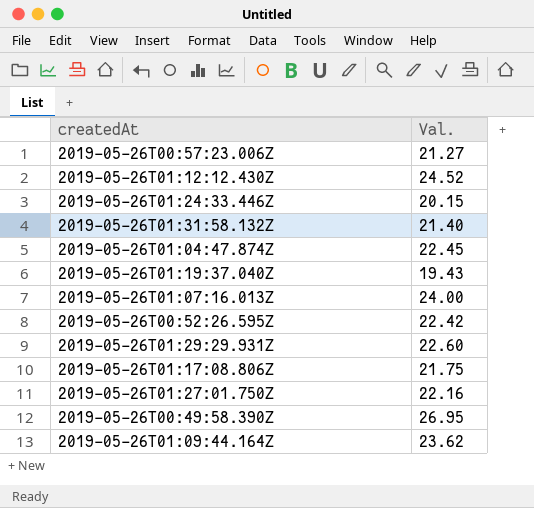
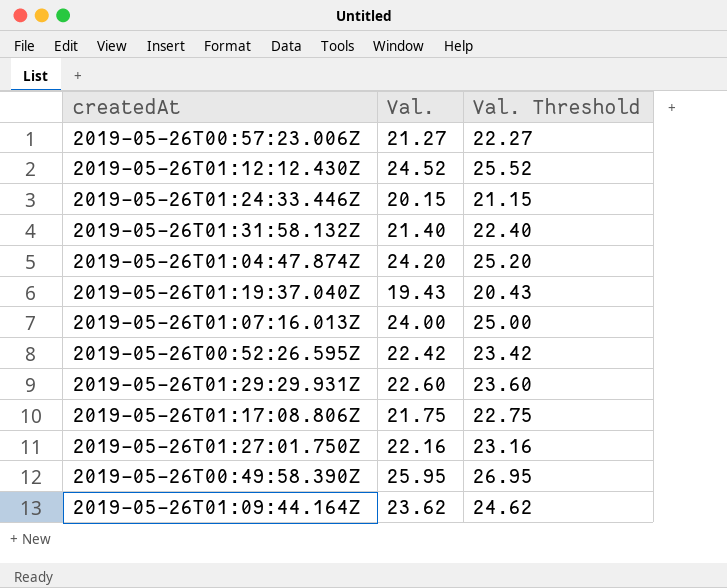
column Val. Threshold | formula: none -> [Val.] + 1
2019-05-26T01:04:47.874Z | Val.: 22.45 -> 24.20
2019-05-26T00:49:58.390Z | Val.: 26.95 -> 25.95

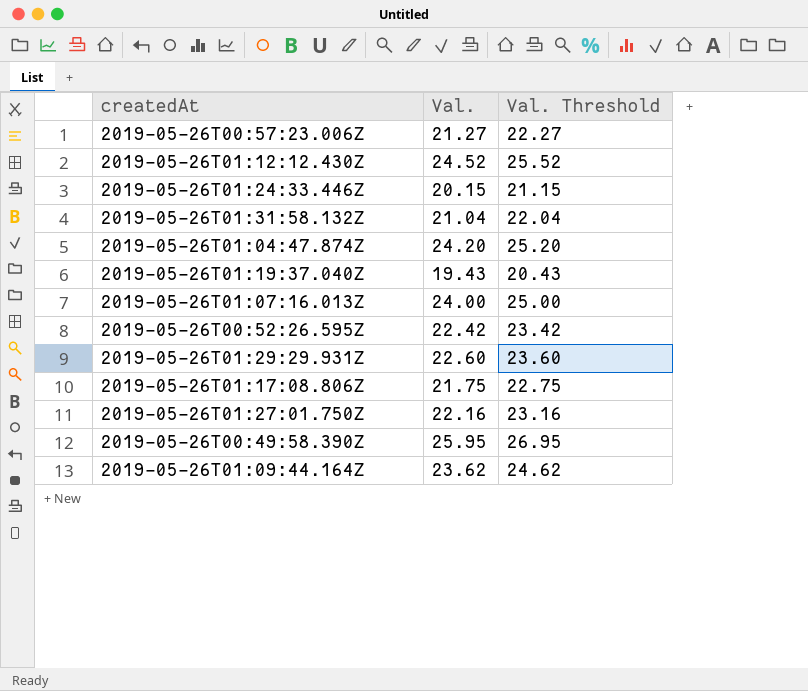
2019-05-26T01:31:58.132Z | Val.: 21.40 -> 21.04
2019-05-26T01:31:58.132Z | Val. Threshold: 22.40 -> 22.04

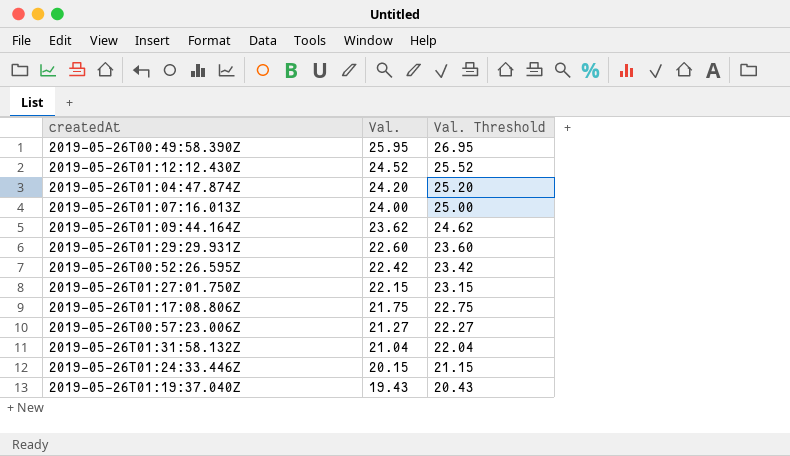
row order: none -> Val. descending
2019-05-26T01:27:01.750Z | Val.: 22.16 -> 22.15
2019-05-26T01:27:01.750Z | Val. Threshold: 23.16 -> 23.15

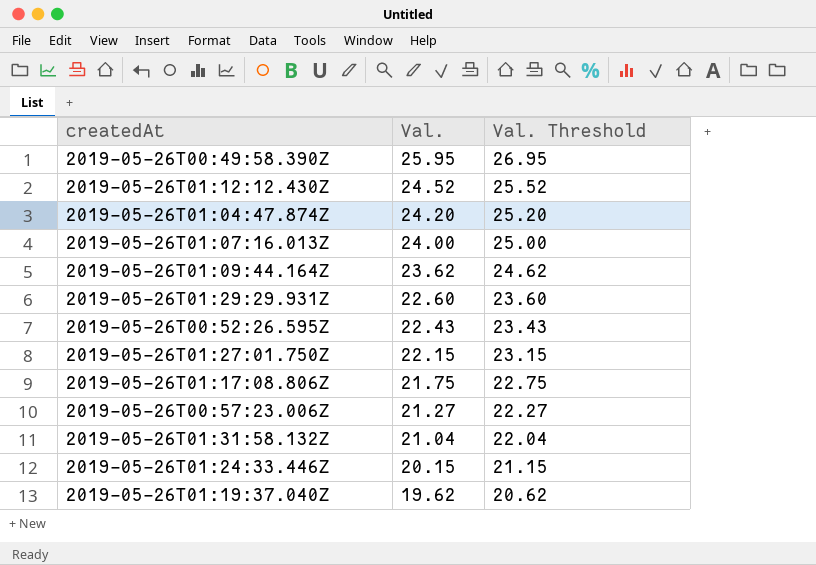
2019-05-26T00:52:26.595Z | Val.: 22.42 -> 22.43
2019-05-26T00:52:26.595Z | Val. Threshold: 23.42 -> 23.43
2019-05-26T01:19:37.040Z | Val.: 19.43 -> 19.62
2019-05-26T01:19:37.040Z | Val. Threshold: 20.43 -> 20.62

